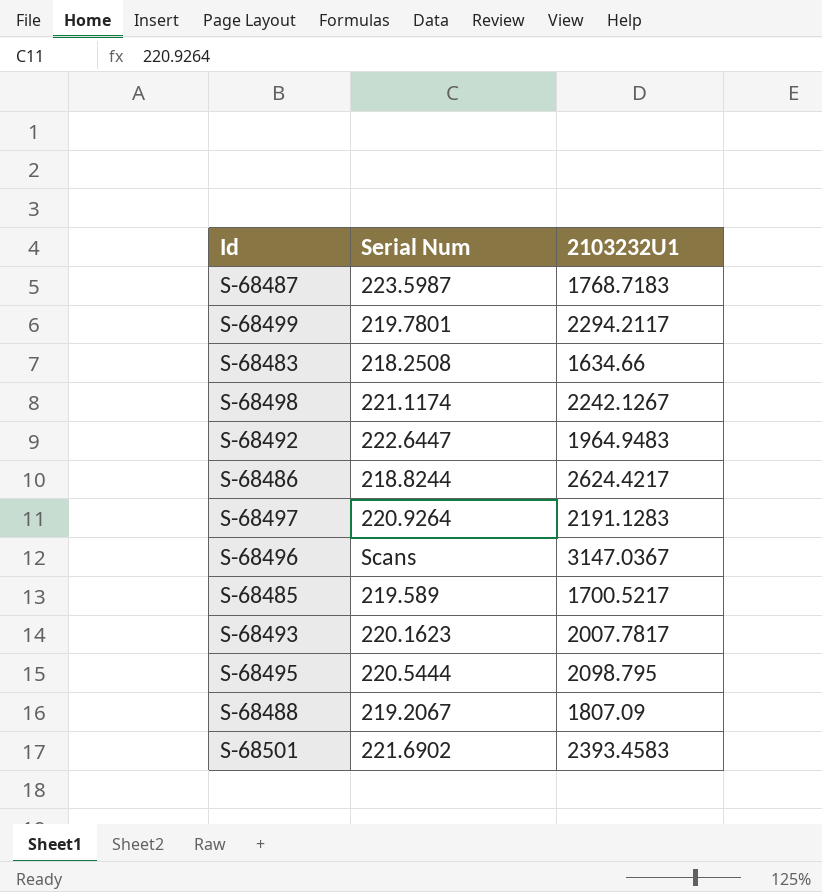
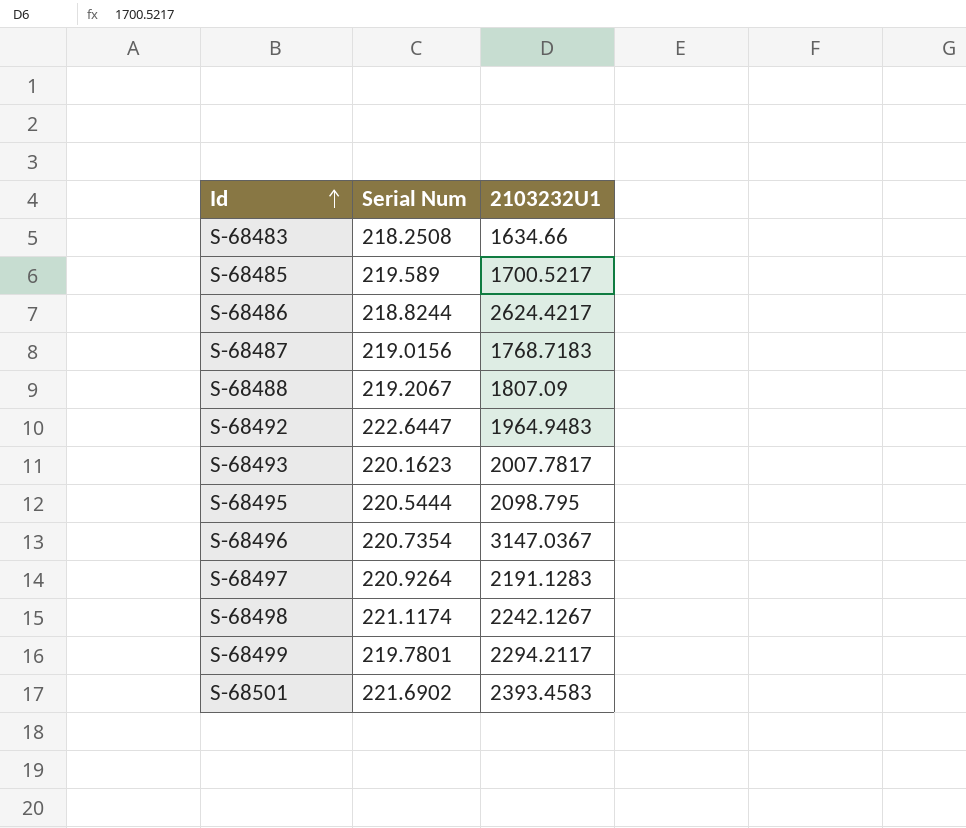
row order: none -> Id ascending
S-68487 | Serial Num: 223.5987 -> 219.0156
S-68496 | Serial Num: Scans -> 220.7354

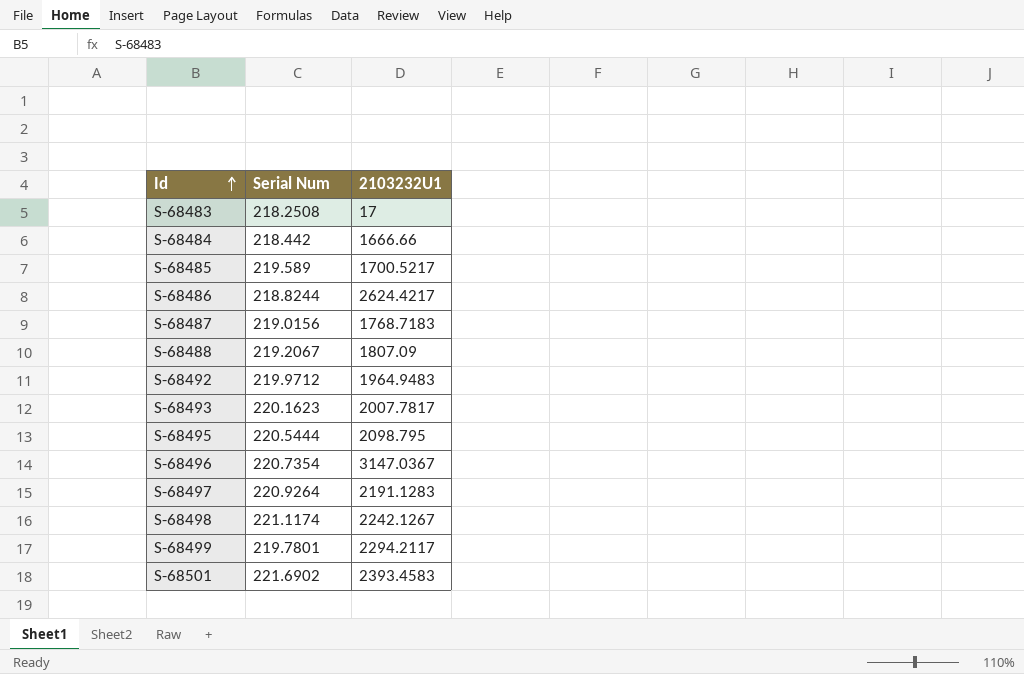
S-68483 | 2103232U1: 1634.66 -> 17
row S-68484: none -> 218.442 | 1666.66
S-68492 | Serial Num: 222.6447 -> 219.9712

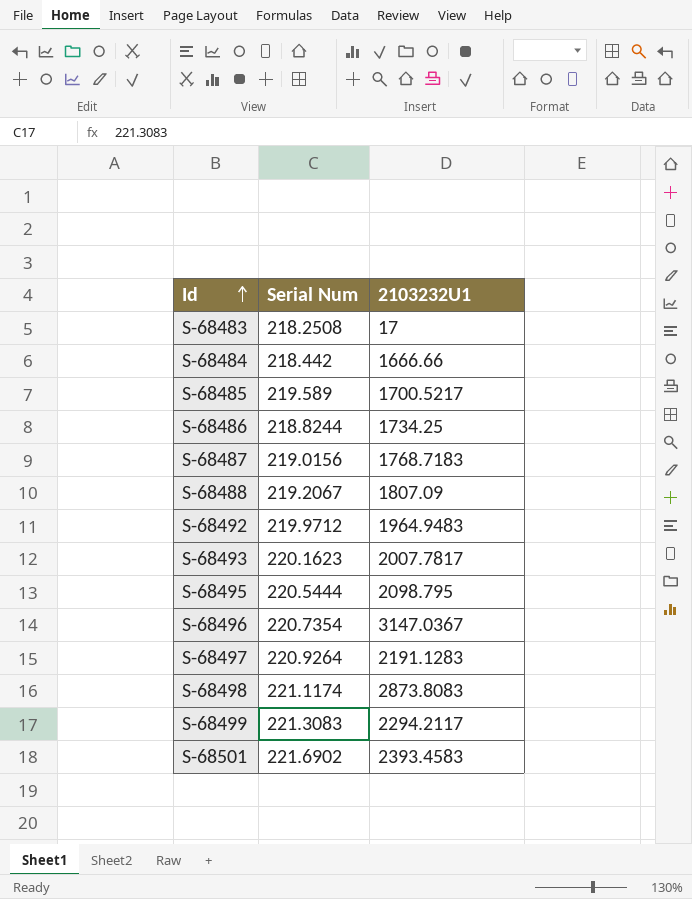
S-68486 | 2103232U1: 2624.4217 -> 1734.25
S-68498 | 2103232U1: 2242.1267 -> 2873.8083
S-68499 | Serial Num: 219.7801 -> 221.3083

